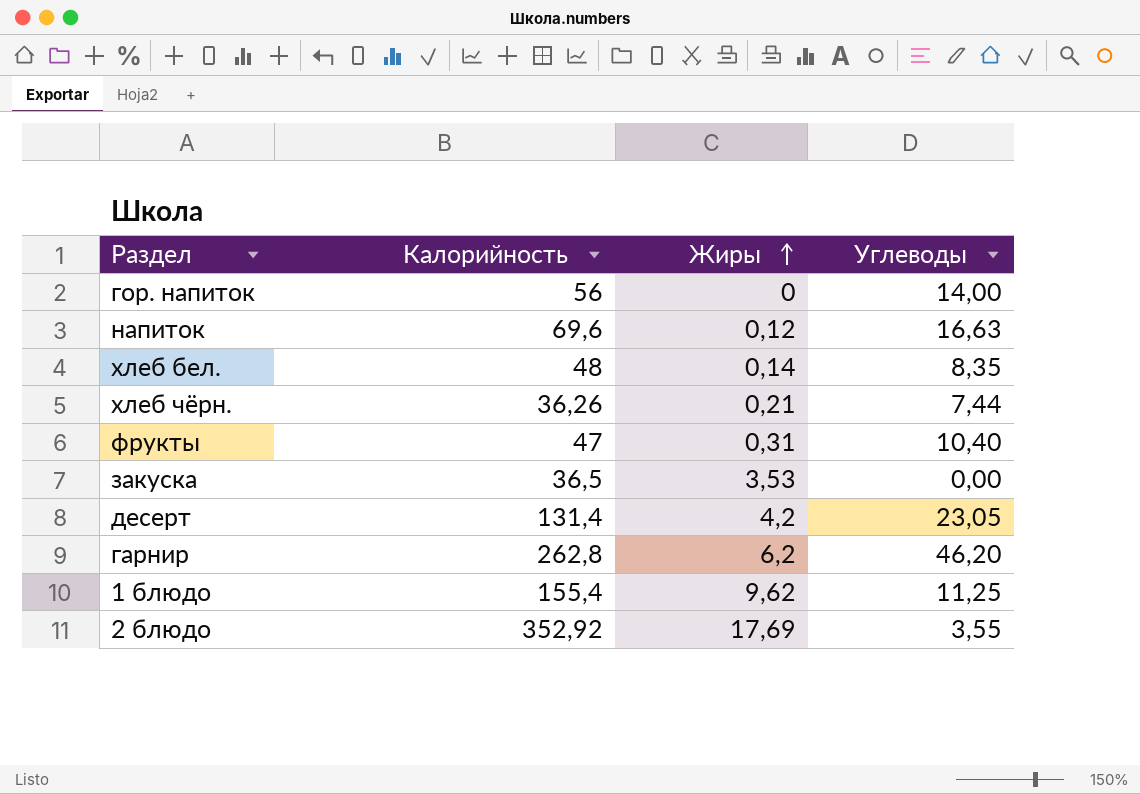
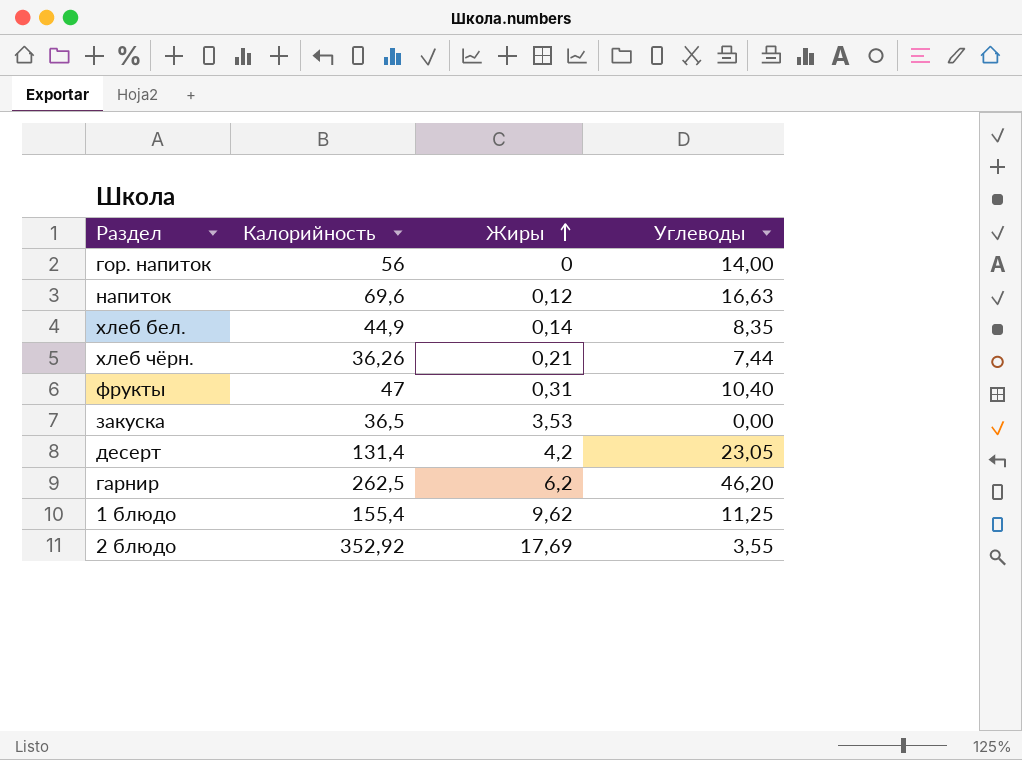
хлеб бел. | Калорийность: 48 -> 44,9
гарнир | Калорийность: 262,8 -> 262,5

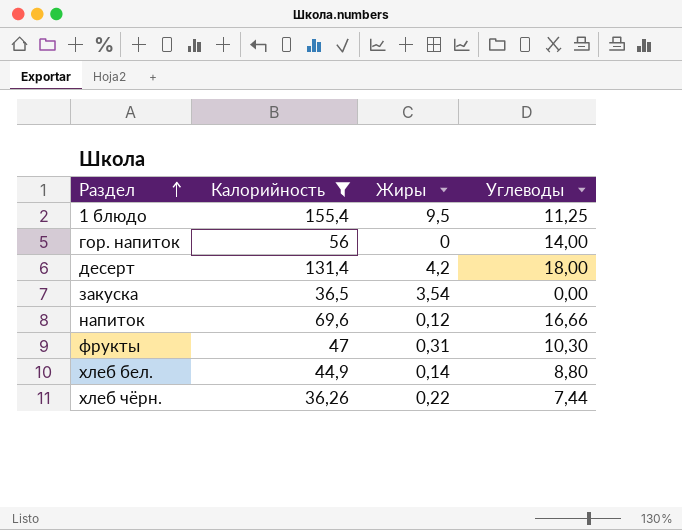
filter: none -> Калорийность <= 155,4
row order: Жиры ascending -> Раздел ascending
1 блюдо | Жиры: 9,62 -> 9,5
десерт | Углеводы: 23,05 -> 18,00
закуска | Жиры: 3,53 -> 3,54
напиток | Углеводы: 16,63 -> 16,66
фрукты | Углеводы: 10,40 -> 10,30
хлеб бел. | Углеводы: 8,35 -> 8,80
хлеб чёрн. | Жиры: 0,21 -> 0,22

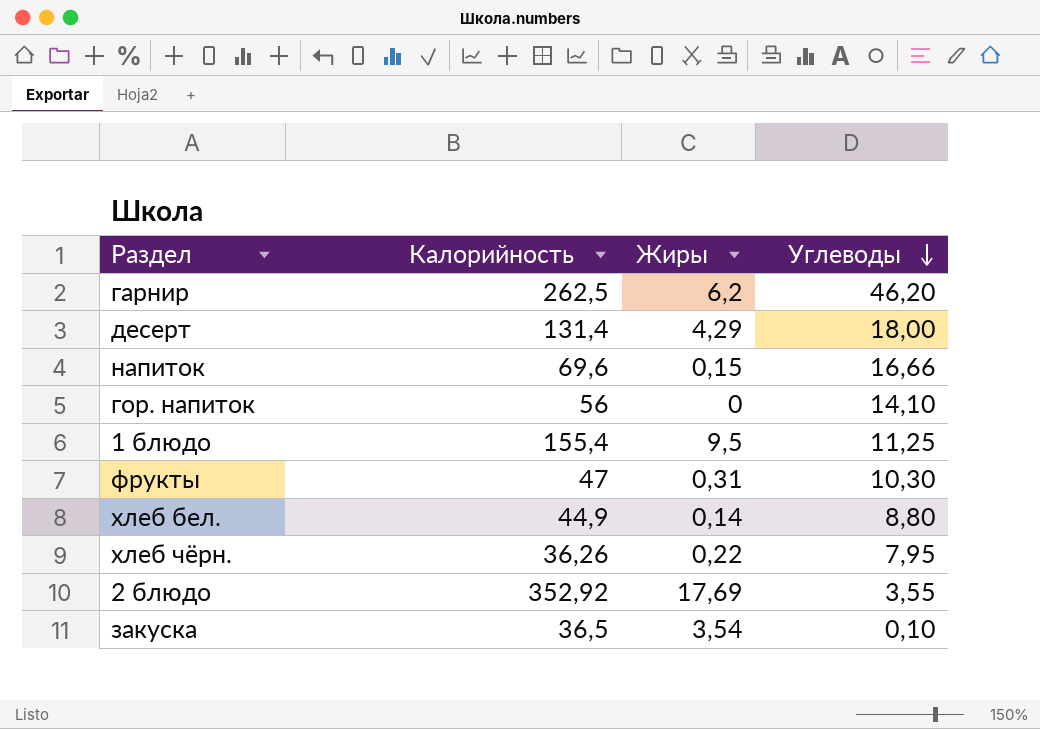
filter: Калорийность <= 155,4 -> none
row order: Раздел ascending -> Углеводы descending
десерт | Жиры: 4,2 -> 4,29
напиток | Жиры: 0,12 -> 0,15
гор. напиток | Углеводы: 14,00 -> 14,10
хлеб чёрн. | Углеводы: 7,44 -> 7,95
закуска | Углеводы: 0,00 -> 0,10

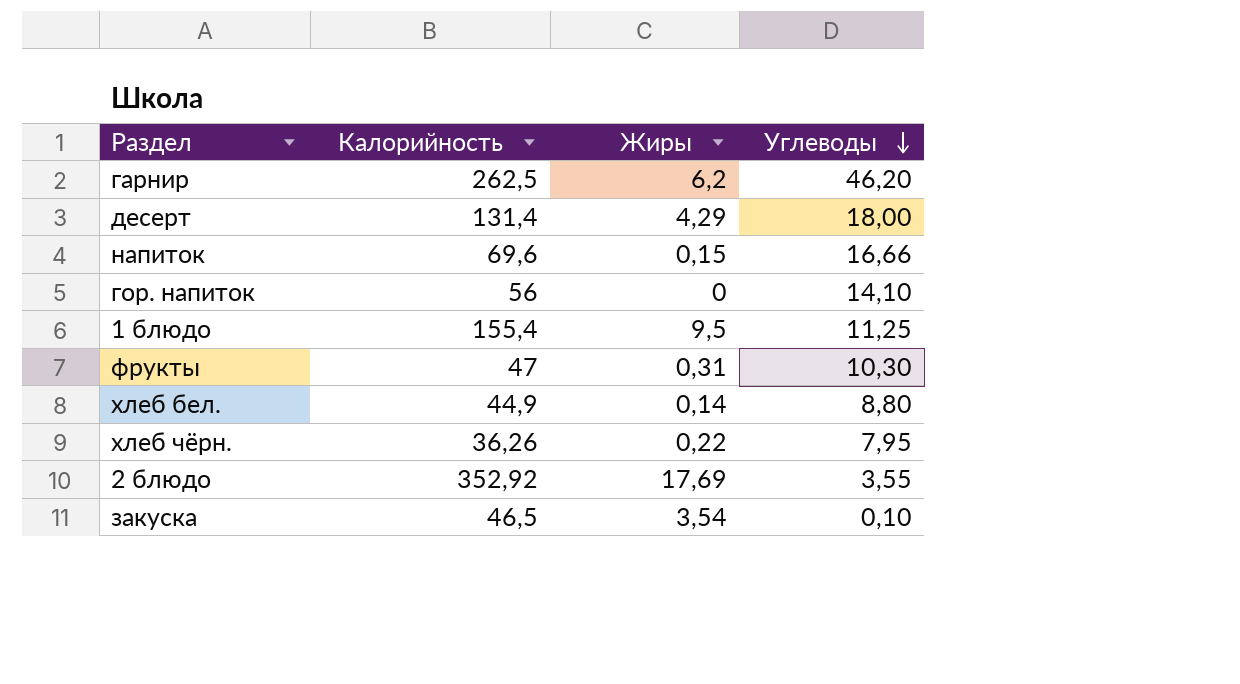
закуска | Калорийность: 36,5 -> 46,5

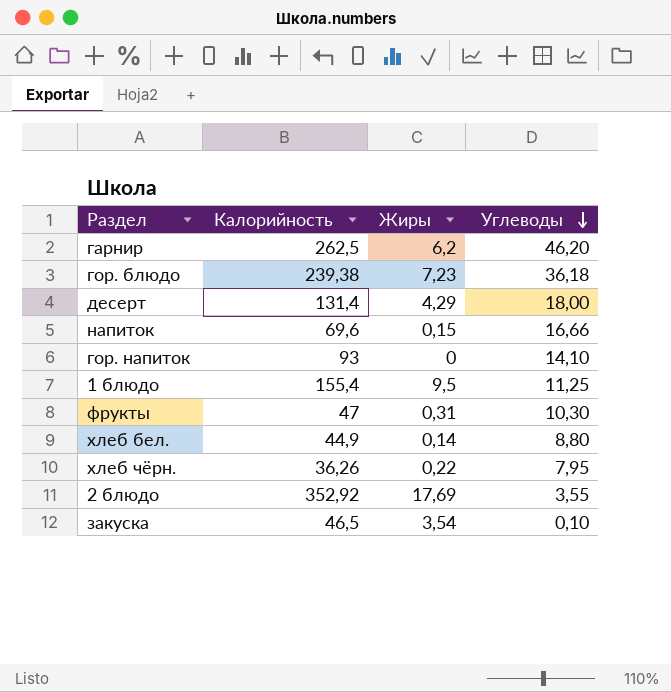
row гор. блюдо: none -> 239,38 | 7,23 | 36,18
гор. напиток | Калорийность: 56 -> 93

